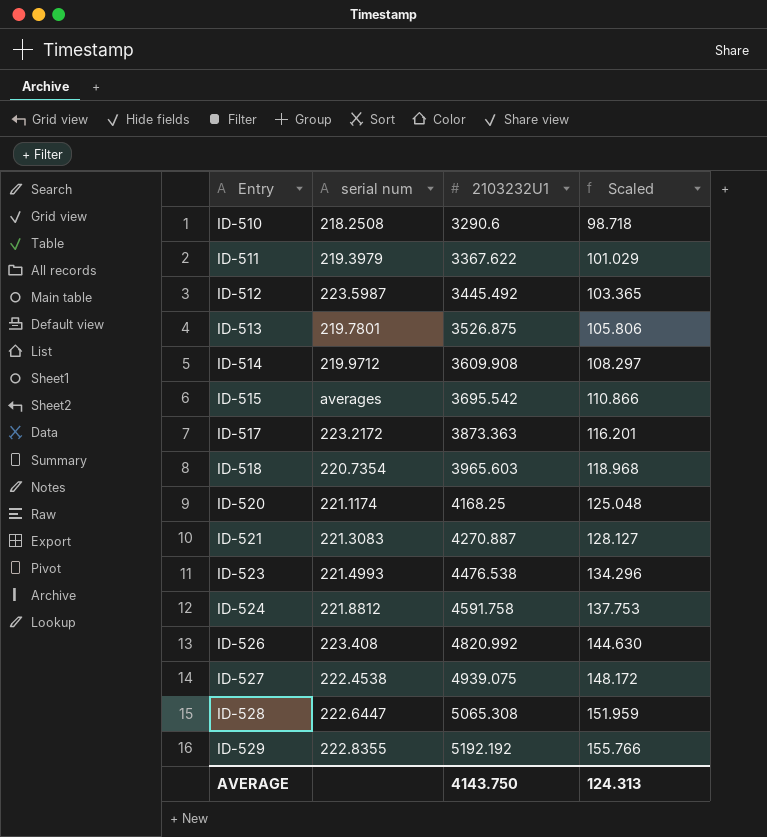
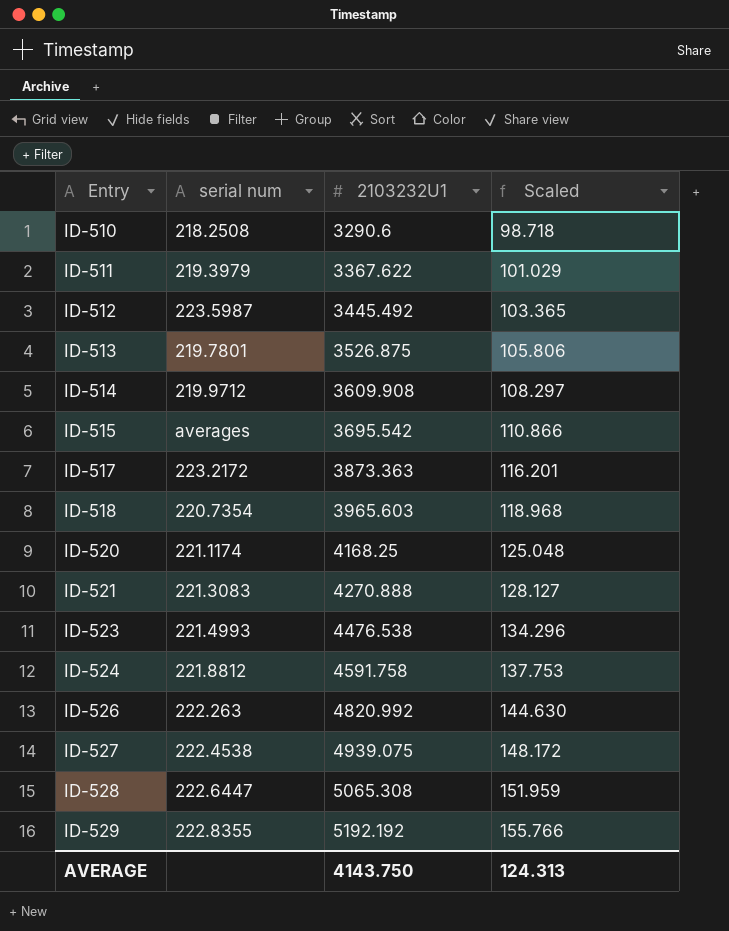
ID-521 | 2103232U1: 4270.887 -> 4270.888
ID-526 | serial num: 223.408 -> 222.263

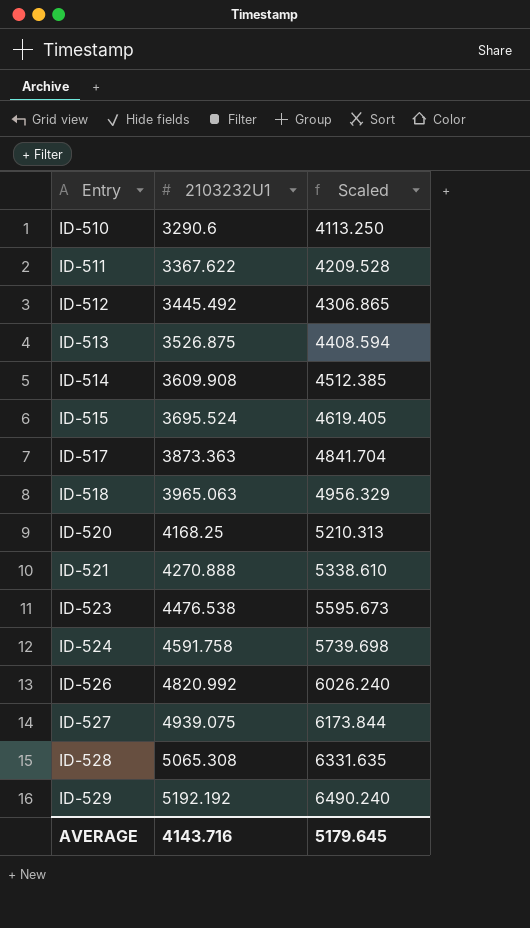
column serial num | position: 2 -> none
column Scaled | formula: [2103232U1] * 0.03 -> [2103232U1] * 1.25
ID-515 | 2103232U1: 3695.542 -> 3695.524
ID-518 | 2103232U1: 3965.603 -> 3965.063
AVERAGE | 2103232U1: 4143.750 -> 4143.716
AVERAGE | Scaled: 124.313 -> 5179.645

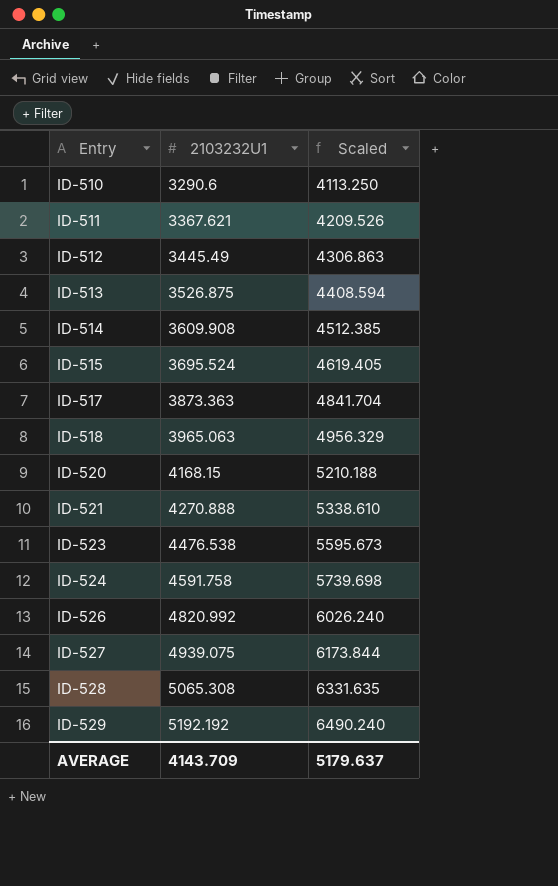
ID-511 | 2103232U1: 3367.622 -> 3367.621
ID-511 | Scaled: 4209.528 -> 4209.526
ID-512 | 2103232U1: 3445.492 -> 3445.49
ID-512 | Scaled: 4306.865 -> 4306.863
ID-520 | 2103232U1: 4168.25 -> 4168.15
ID-520 | Scaled: 5210.313 -> 5210.188
AVERAGE | 2103232U1: 4143.716 -> 4143.709
AVERAGE | Scaled: 5179.645 -> 5179.637

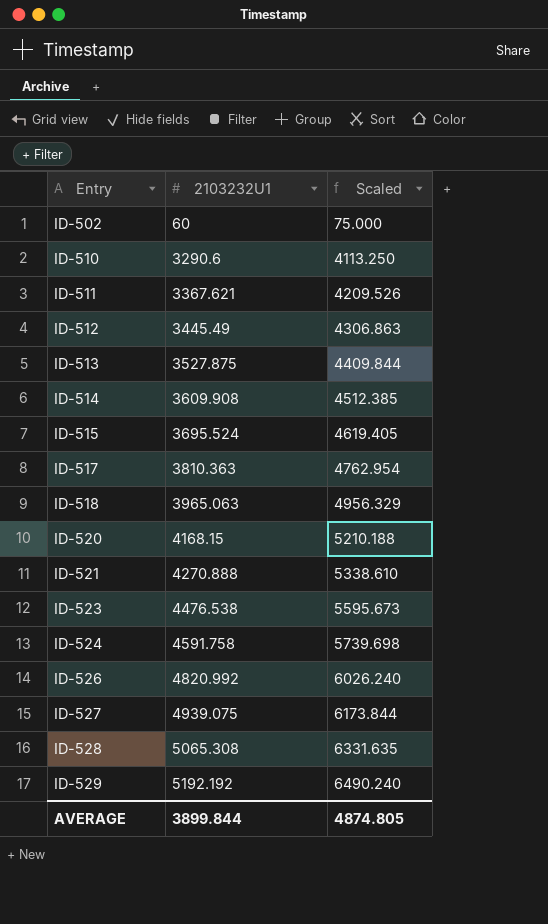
row ID-502: none -> 60 | 75.000
ID-513 | 2103232U1: 3526.875 -> 3527.875
ID-513 | Scaled: 4408.594 -> 4409.844
ID-517 | 2103232U1: 3873.363 -> 3810.363
ID-517 | Scaled: 4841.704 -> 4762.954
AVERAGE | 2103232U1: 4143.709 -> 3899.844
AVERAGE | Scaled: 5179.637 -> 4874.805

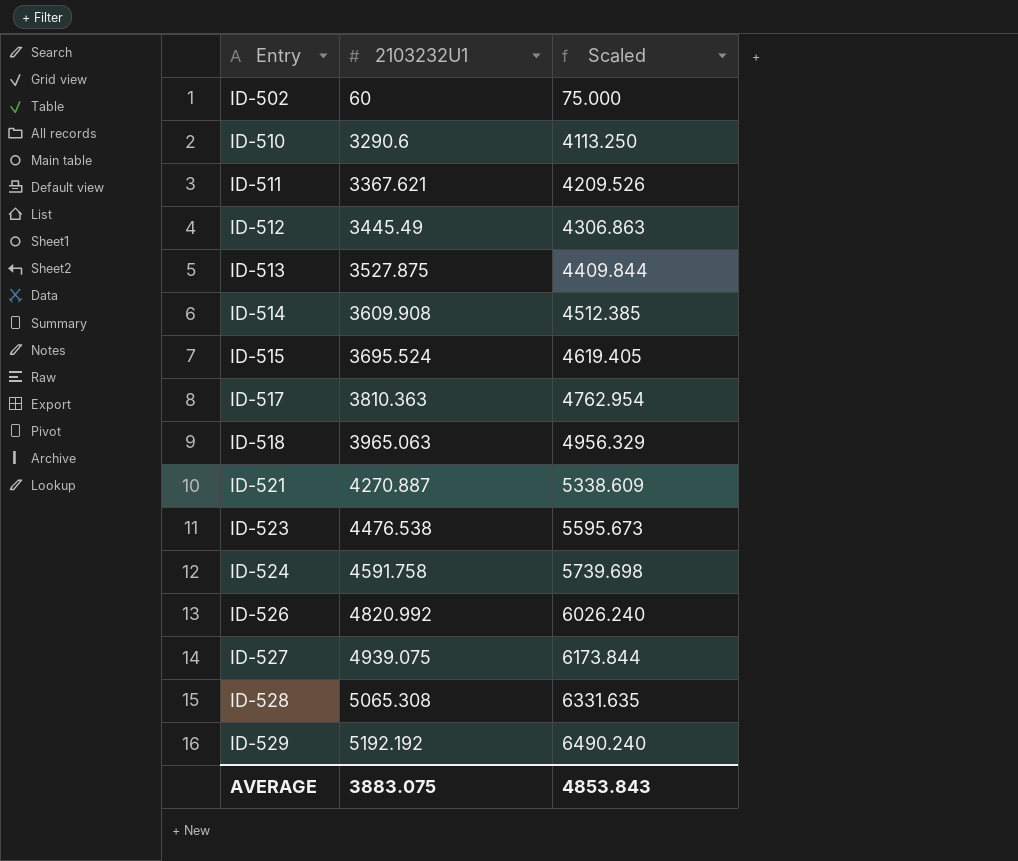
row ID-520: 4168.15 | 5210.188 -> none
ID-521 | 2103232U1: 4270.888 -> 4270.887
ID-521 | Scaled: 5338.610 -> 5338.609
AVERAGE | 2103232U1: 3899.844 -> 3883.075
AVERAGE | Scaled: 4874.805 -> 4853.843

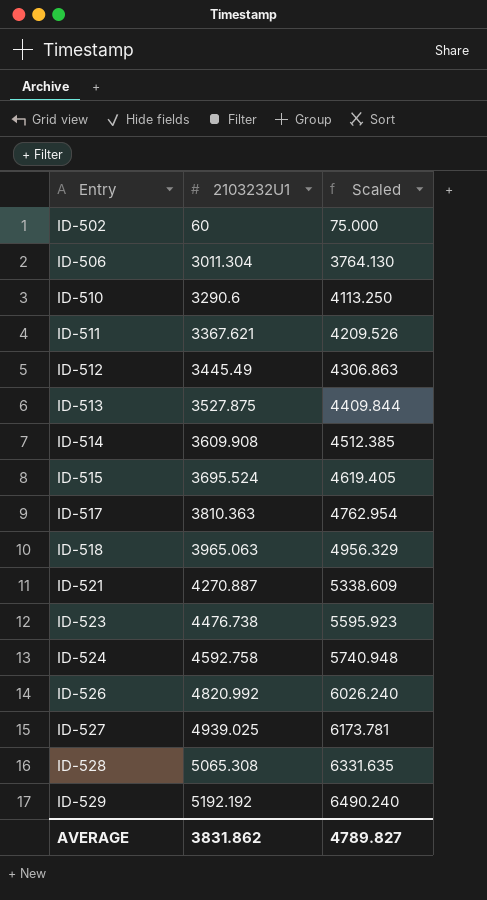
row ID-506: none -> 3011.304 | 3764.130
ID-523 | 2103232U1: 4476.538 -> 4476.738
ID-523 | Scaled: 5595.673 -> 5595.923
ID-524 | 2103232U1: 4591.758 -> 4592.758
ID-524 | Scaled: 5739.698 -> 5740.948
ID-527 | 2103232U1: 4939.075 -> 4939.025
ID-527 | Scaled: 6173.844 -> 6173.781
AVERAGE | 2103232U1: 3883.075 -> 3831.862
AVERAGE | Scaled: 4853.843 -> 4789.827

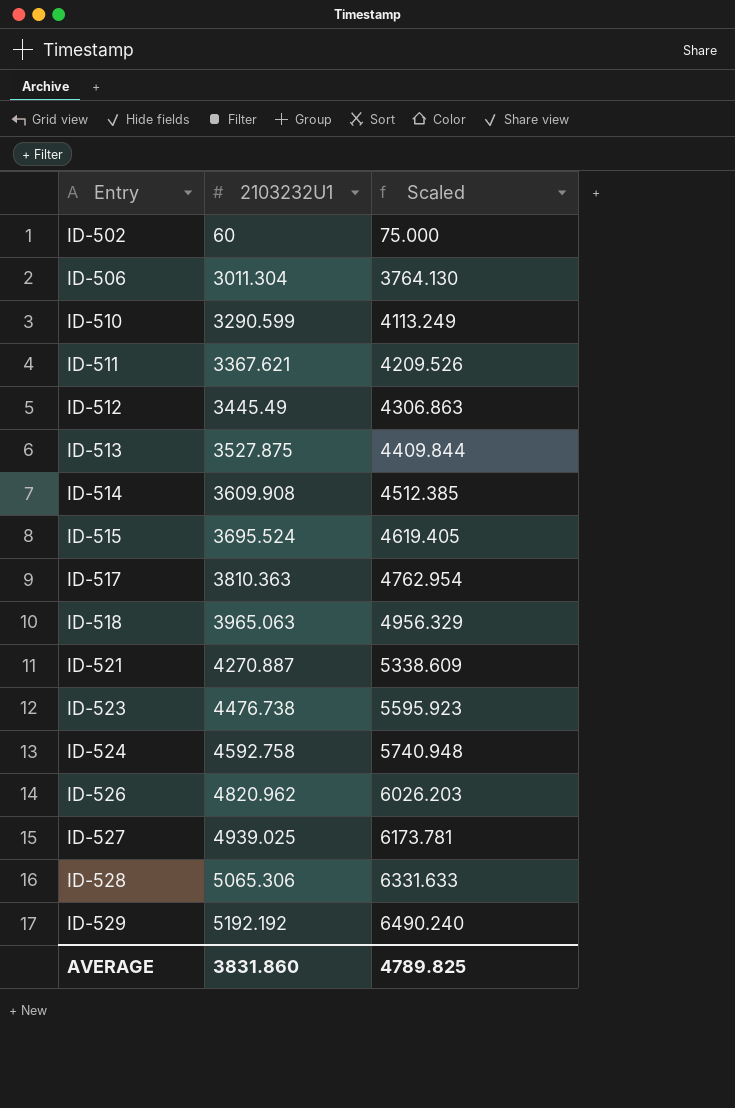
ID-510 | 2103232U1: 3290.6 -> 3290.599
ID-510 | Scaled: 4113.250 -> 4113.249
ID-526 | 2103232U1: 4820.992 -> 4820.962
ID-526 | Scaled: 6026.240 -> 6026.203
ID-528 | 2103232U1: 5065.308 -> 5065.306
ID-528 | Scaled: 6331.635 -> 6331.633
AVERAGE | 2103232U1: 3831.862 -> 3831.860
AVERAGE | Scaled: 4789.827 -> 4789.825

